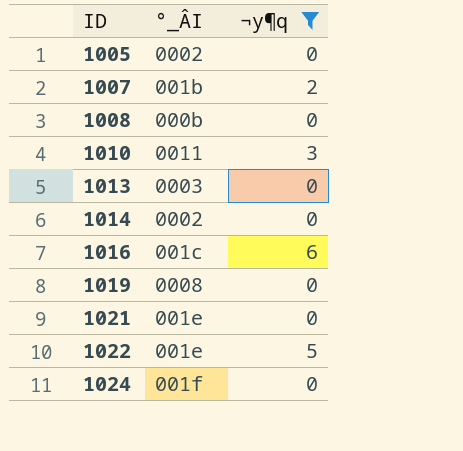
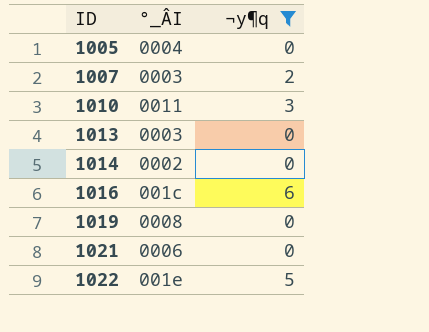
row 1008: 000b | 0 -> none
row 1024: 001f | 0 -> none
1005 | °_ÂI: 0002 -> 0004
1007 | °_ÂI: 001b -> 0003
1021 | °_ÂI: 001e -> 0006

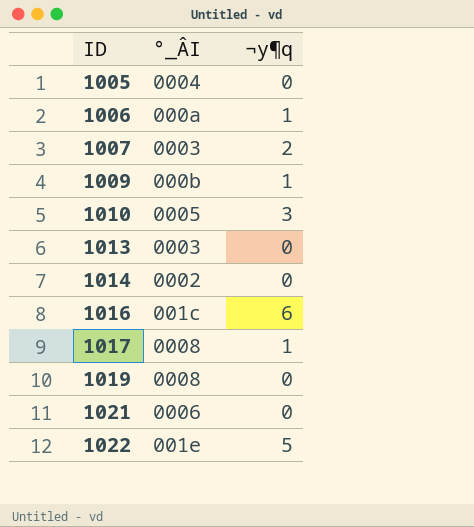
filter: ¬y¶q != 1 -> none
1010 | °_ÂI: 0011 -> 0005

